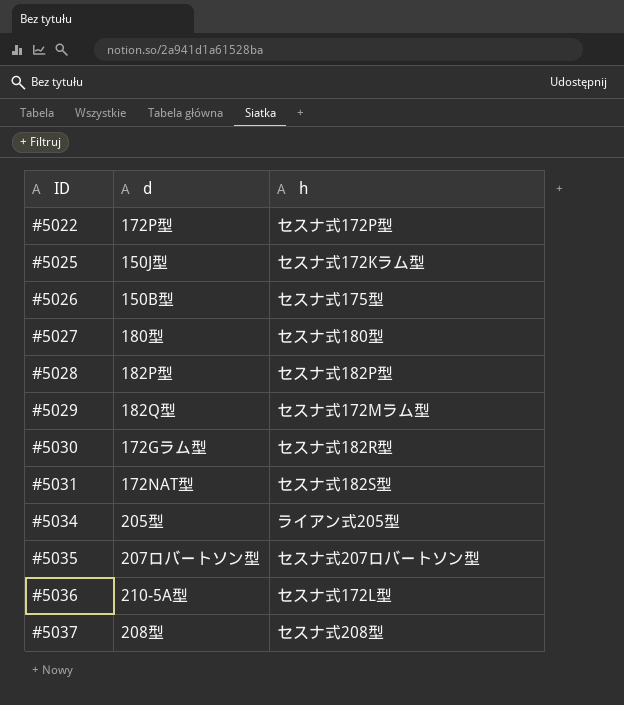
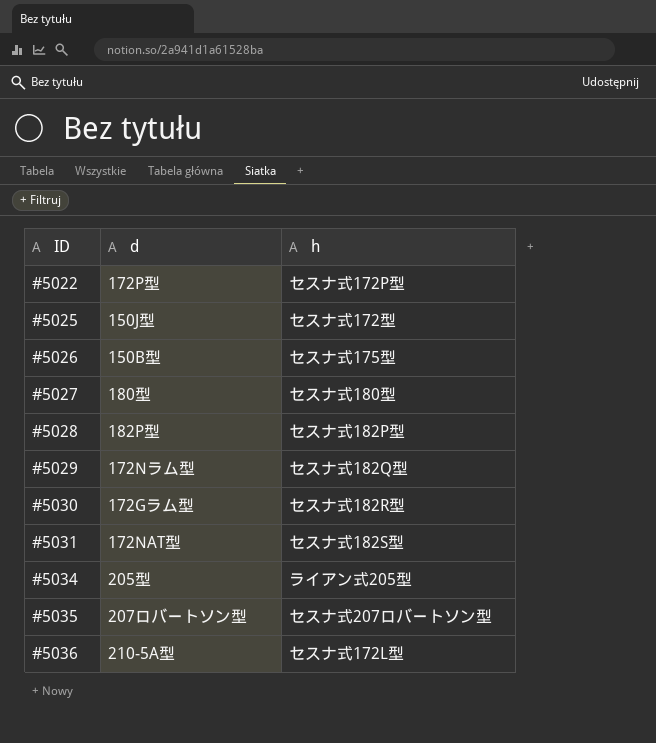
row #5037: 208型 | セスナ式208型 -> none
#5025 | h: セスナ式172Kラム型 -> セスナ式172型
#5029 | d: 182Q型 -> 172Nラム型
#5029 | h: セスナ式172Mラム型 -> セスナ式182Q型

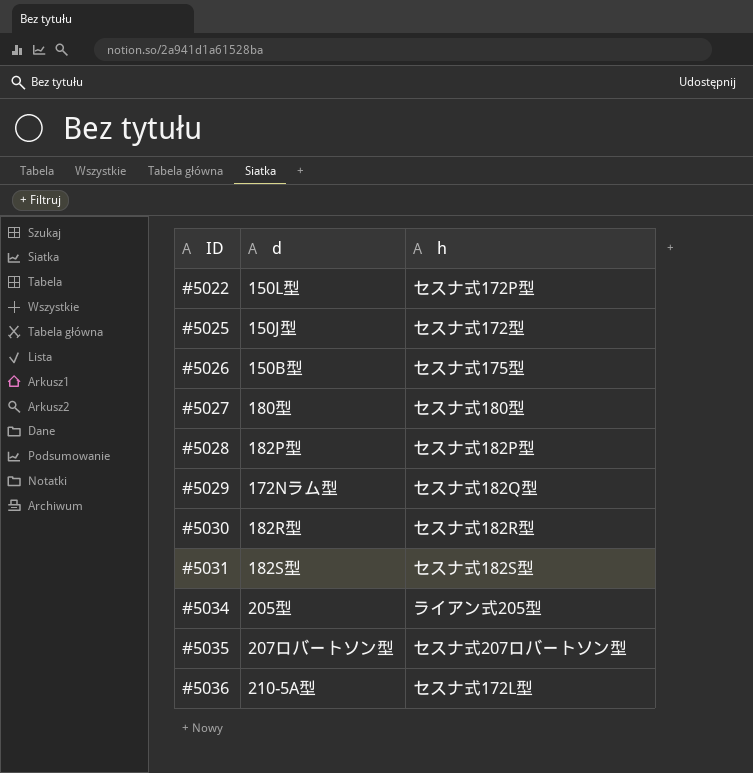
#5022 | d: 172P型 -> 150L型
#5030 | d: 172Gラム型 -> 182R型
#5031 | d: 172NAT型 -> 182S型

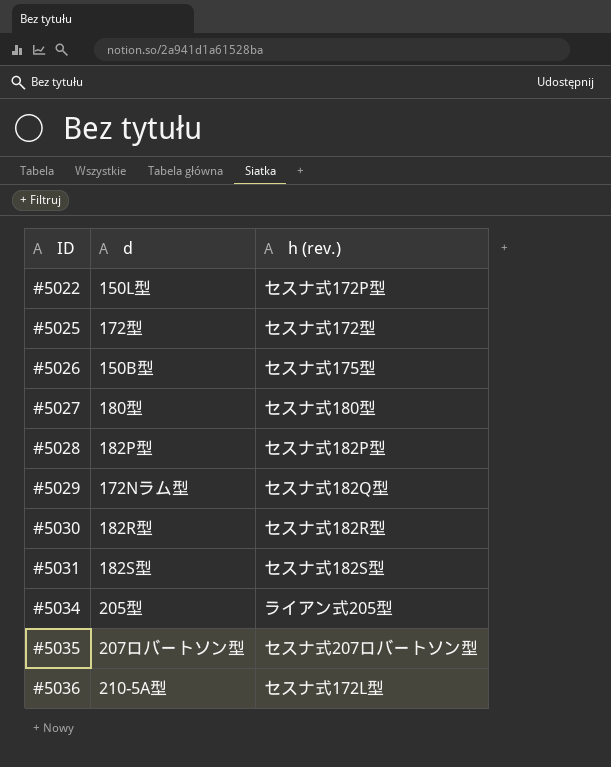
column name: h -> h (rev.)
#5025 | d: 150J型 -> 172型

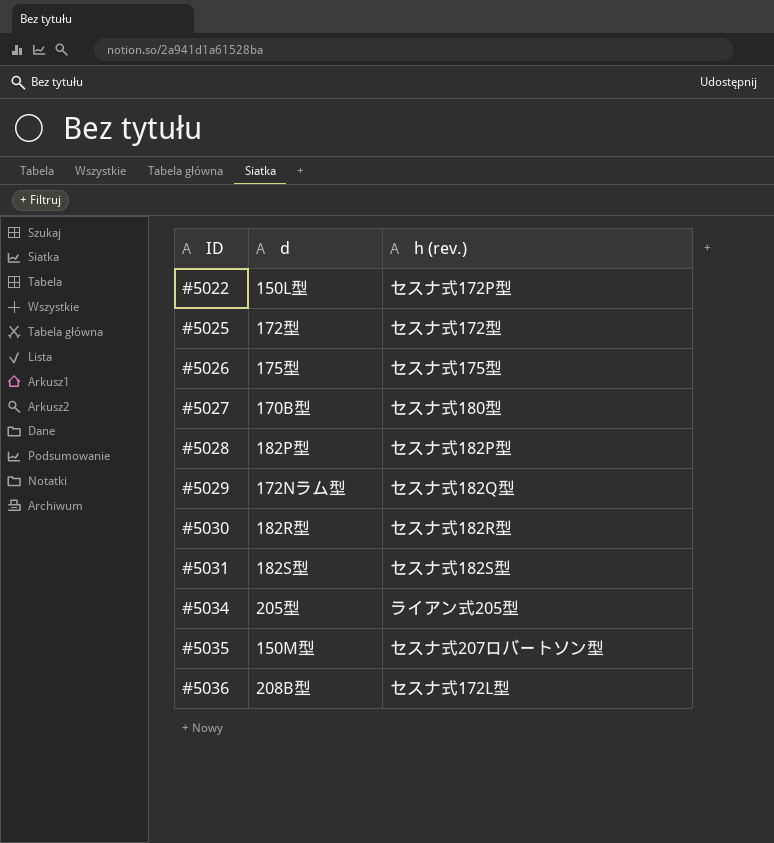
#5026 | d: 150B型 -> 175型
#5027 | d: 180型 -> 170B型
#5035 | d: 207ロバートソン型 -> 150M型
#5036 | d: 210-5A型 -> 208B型

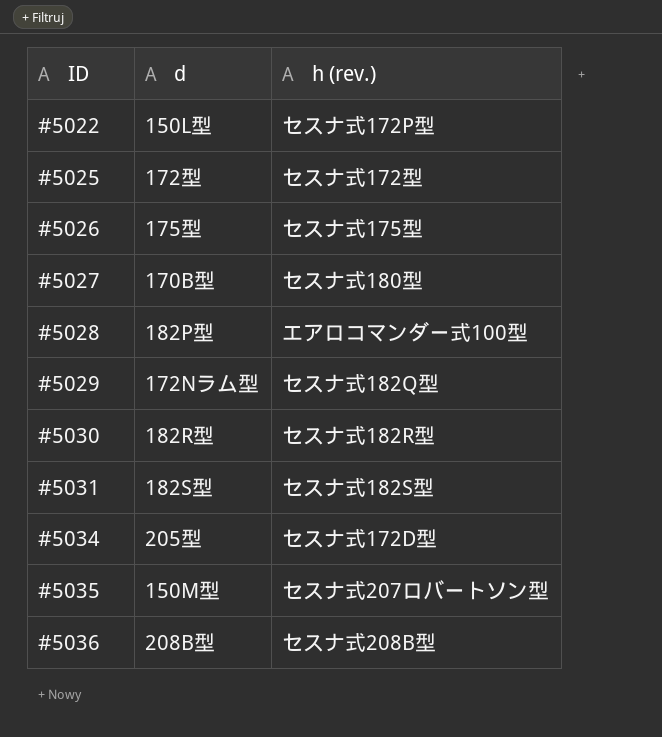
#5028 | h (rev.): セスナ式182P型 -> エアロコマンダー式100型
#5034 | h (rev.): ライアン式205型 -> セスナ式172D型
#5036 | h (rev.): セスナ式172L型 -> セスナ式208B型

